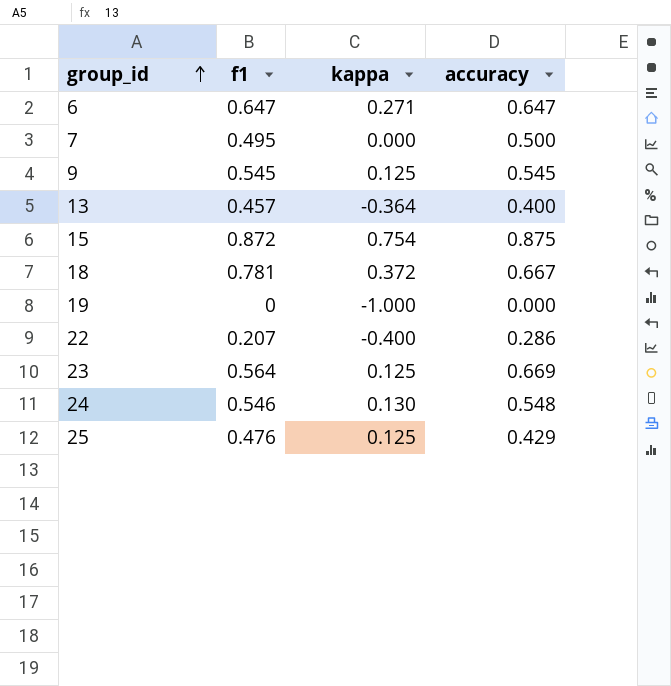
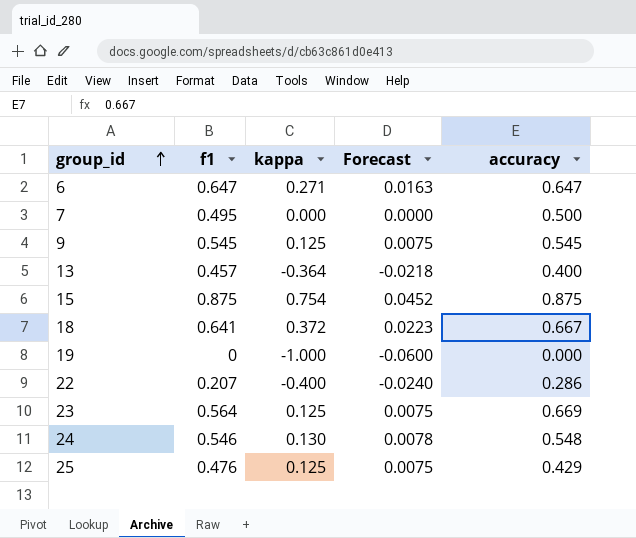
column Forecast | formula: none -> [kappa] * 0.06
15 | f1: 0.872 -> 0.875
18 | f1: 0.781 -> 0.641

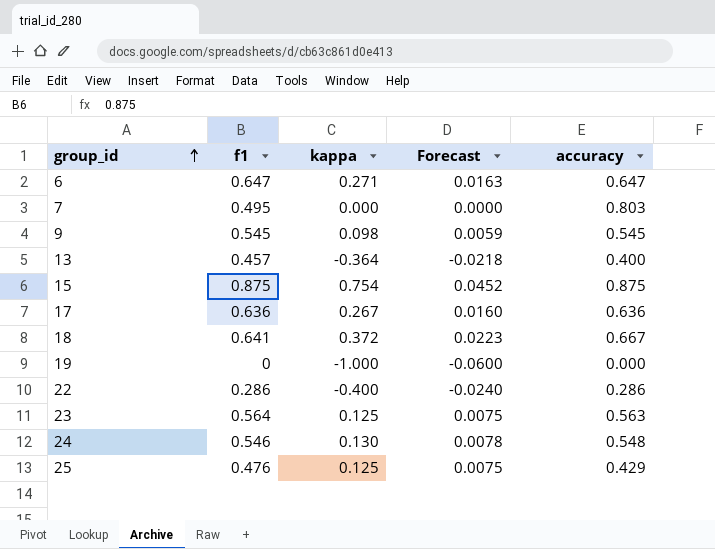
7 | accuracy: 0.500 -> 0.803
9 | kappa: 0.125 -> 0.098
9 | Forecast: 0.0075 -> 0.0059
row 17: none -> 0.636 | 0.267 | 0.0160 | 0.636
22 | f1: 0.207 -> 0.286
23 | accuracy: 0.669 -> 0.563

